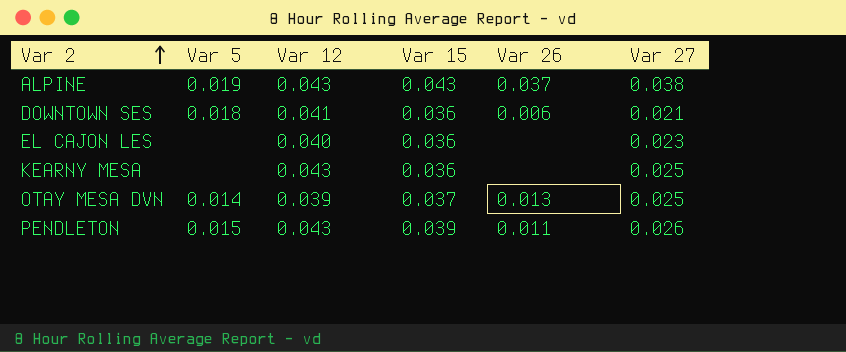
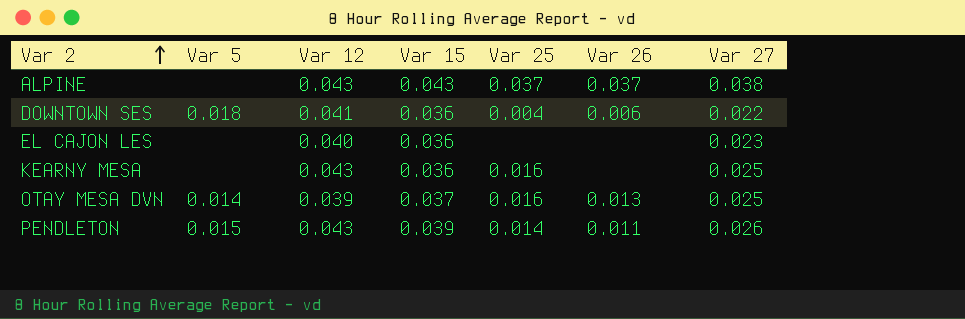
column Var 25 | position: none -> 5
ALPINE | Var 5: 0.019 -> none
DOWNTOWN SES | Var 27: 0.021 -> 0.022

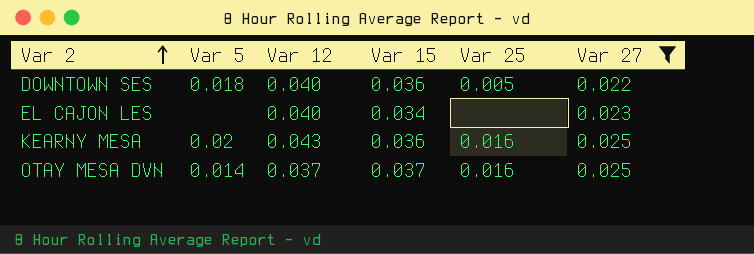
filter: none -> Var 27 <= 0.025
column Var 26 | position: 6 -> none
DOWNTOWN SES | Var 12: 0.041 -> 0.040
DOWNTOWN SES | Var 25: 0.004 -> 0.005
EL CAJON LES | Var 15: 0.036 -> 0.034
KEARNY MESA | Var 5: none -> 0.02
OTAY MESA DVN | Var 12: 0.039 -> 0.037

